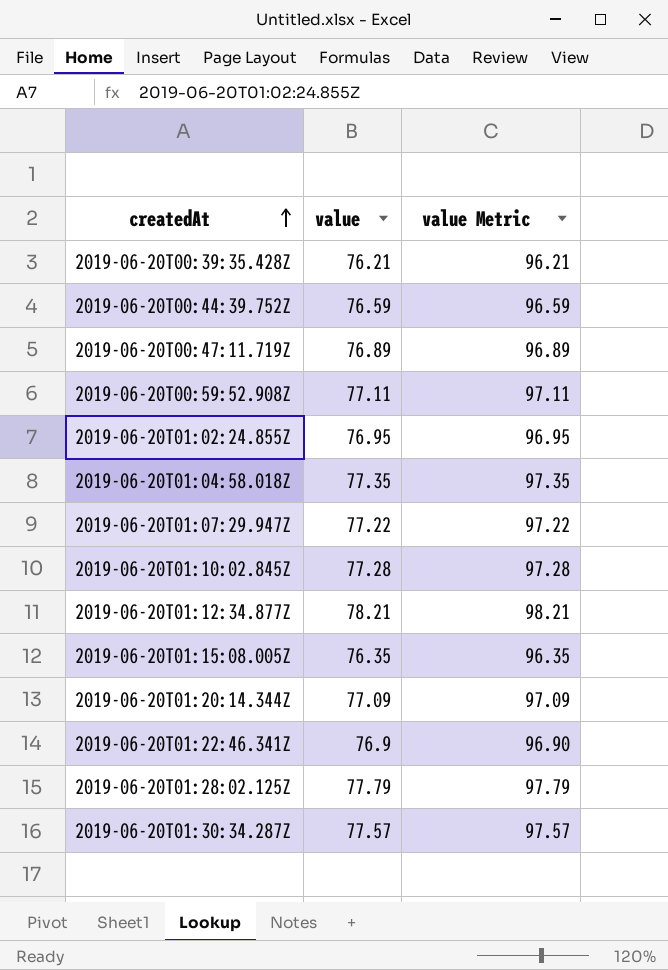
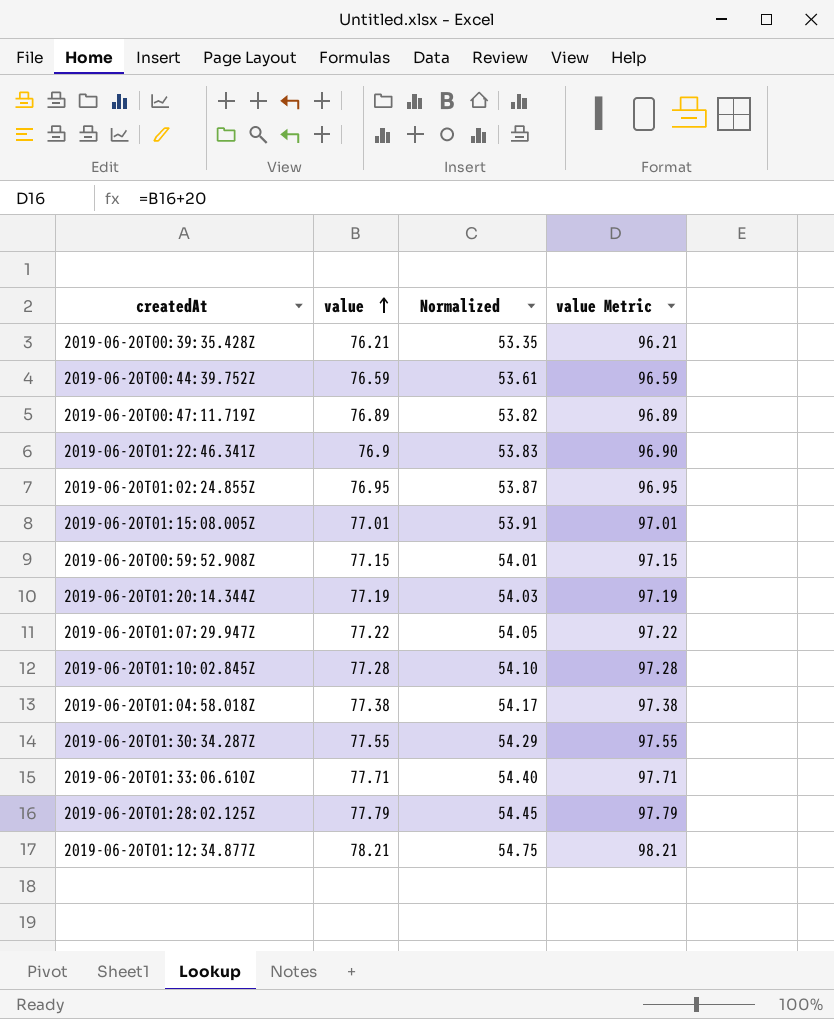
row order: createdAt ascending -> value ascending
column Normalized | formula: none -> [value] * 0.7
2019-06-20T01:15:08.005Z | value: 76.35 -> 77.01
2019-06-20T01:15:08.005Z | value Metric: 96.35 -> 97.01
2019-06-20T00:59:52.908Z | value: 77.11 -> 77.15
2019-06-20T00:59:52.908Z | value Metric: 97.11 -> 97.15
2019-06-20T01:20:14.344Z | value: 77.09 -> 77.19
2019-06-20T01:20:14.344Z | value Metric: 97.09 -> 97.19
2019-06-20T01:04:58.018Z | value: 77.35 -> 77.38
2019-06-20T01:04:58.018Z | value Metric: 97.35 -> 97.38
2019-06-20T01:30:34.287Z | value: 77.57 -> 77.55
2019-06-20T01:30:34.287Z | value Metric: 97.57 -> 97.55
row 2019-06-20T01:33:06.610Z: none -> 77.71 | 54.40 | 97.71

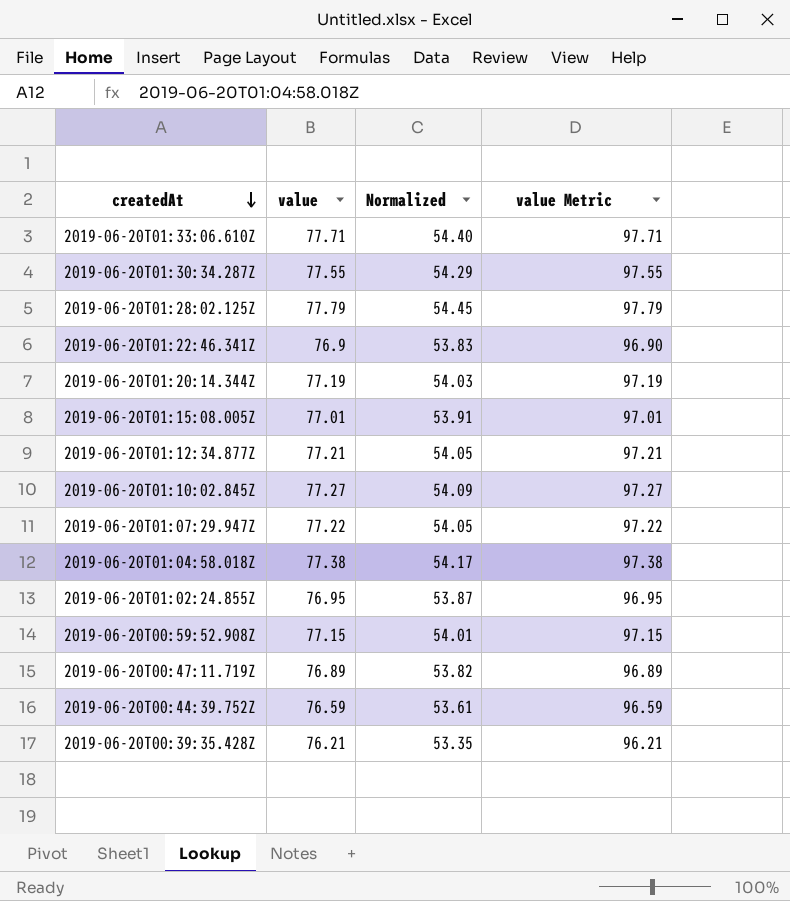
row order: value ascending -> createdAt descending
2019-06-20T01:12:34.877Z | value: 78.21 -> 77.21
2019-06-20T01:12:34.877Z | Normalized: 54.75 -> 54.05
2019-06-20T01:12:34.877Z | value Metric: 98.21 -> 97.21
2019-06-20T01:10:02.845Z | value: 77.28 -> 77.27
2019-06-20T01:10:02.845Z | Normalized: 54.10 -> 54.09
2019-06-20T01:10:02.845Z | value Metric: 97.28 -> 97.27

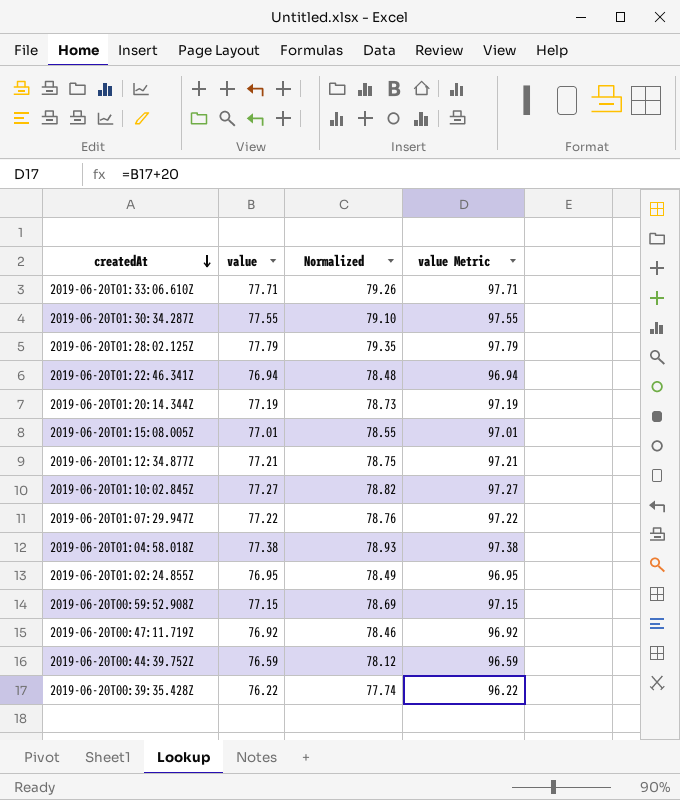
column Normalized | formula: [value] * 0.7 -> [value] * 1.02
2019-06-20T01:22:46.341Z | value: 76.9 -> 76.94
2019-06-20T01:22:46.341Z | value Metric: 96.90 -> 96.94
2019-06-20T00:47:11.719Z | value: 76.89 -> 76.92
2019-06-20T00:47:11.719Z | value Metric: 96.89 -> 96.92
2019-06-20T00:39:35.428Z | value: 76.21 -> 76.22
2019-06-20T00:39:35.428Z | value Metric: 96.21 -> 96.22

